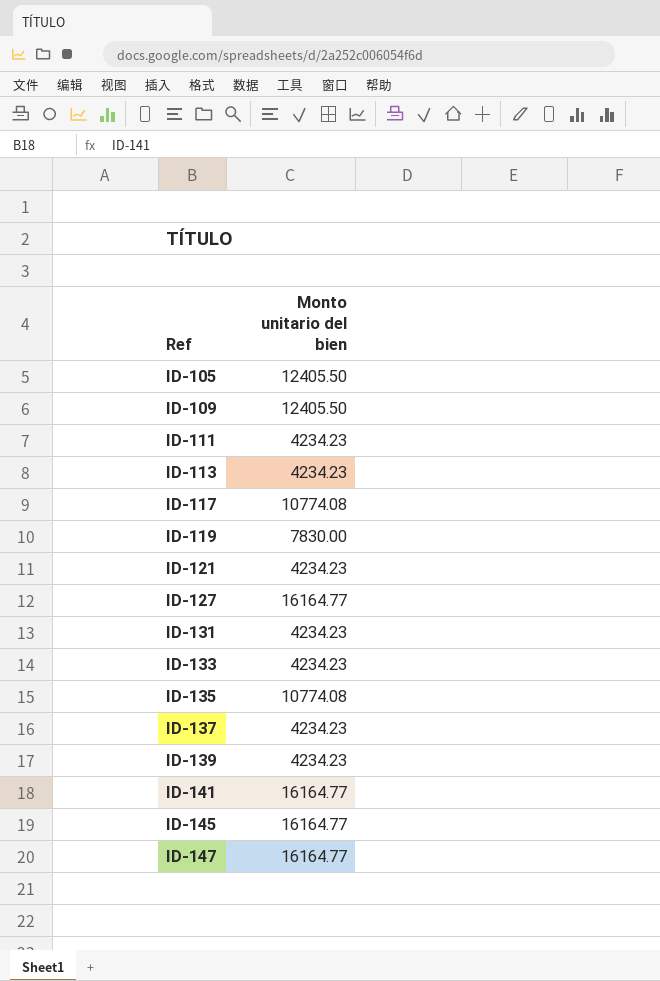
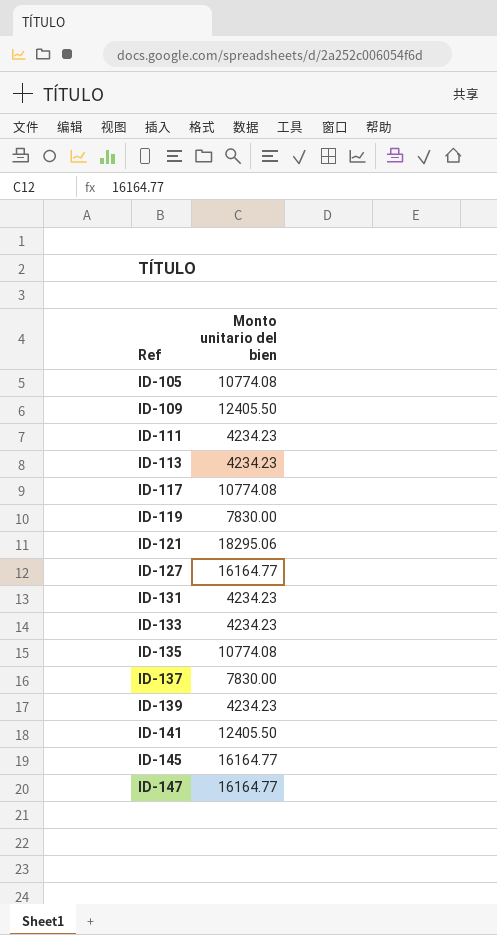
ID-105 | Monto unitario del bien: 12405.50 -> 10774.08
ID-121 | Monto unitario del bien: 4234.23 -> 18295.06
ID-137 | Monto unitario del bien: 4234.23 -> 7830.00
ID-141 | Monto unitario del bien: 16164.77 -> 12405.50

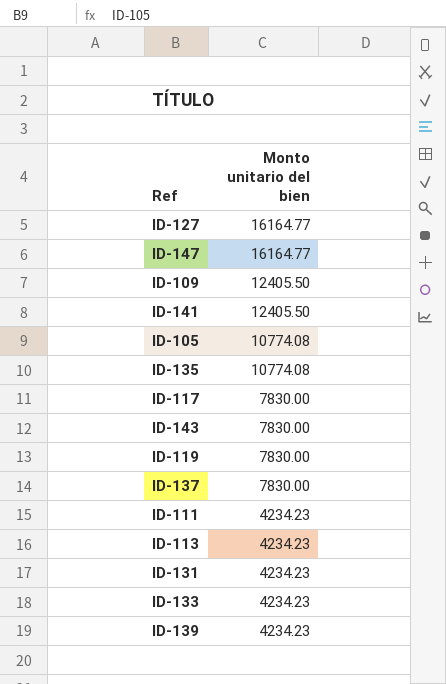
row order: Ref ascending -> Monto unitario del bien descending
row ID-121: 18295.06 -> none
row ID-145: 16164.77 -> none
ID-117 | Monto unitario del bien: 10774.08 -> 7830.00
row ID-143: none -> 7830.00

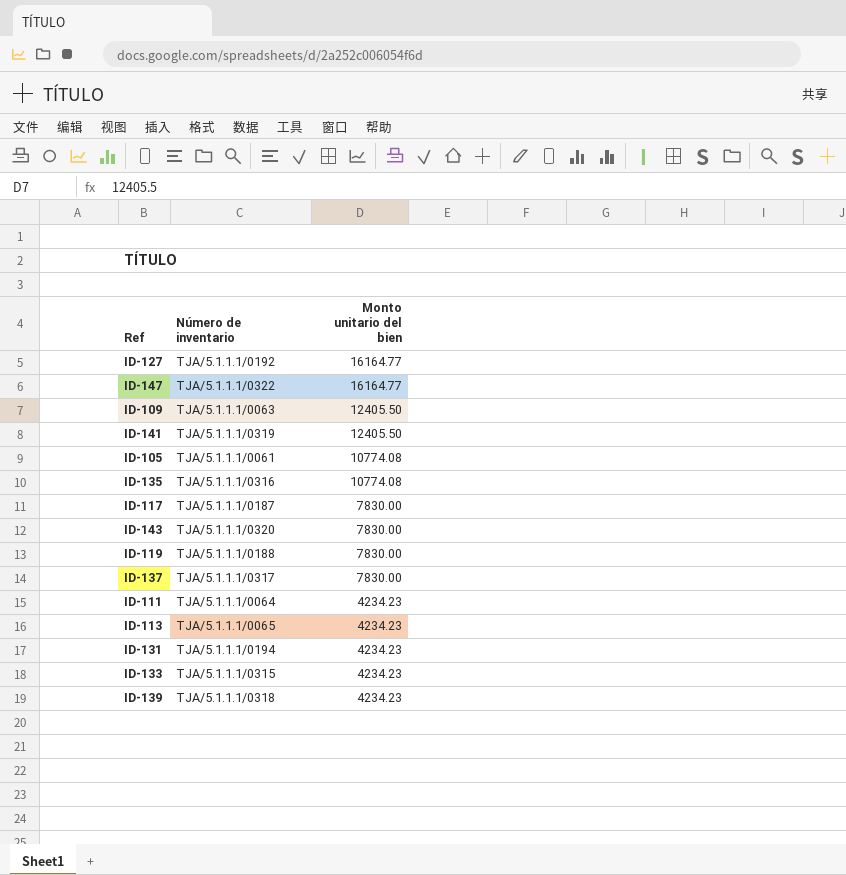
column Número de inventario | position: none -> 2

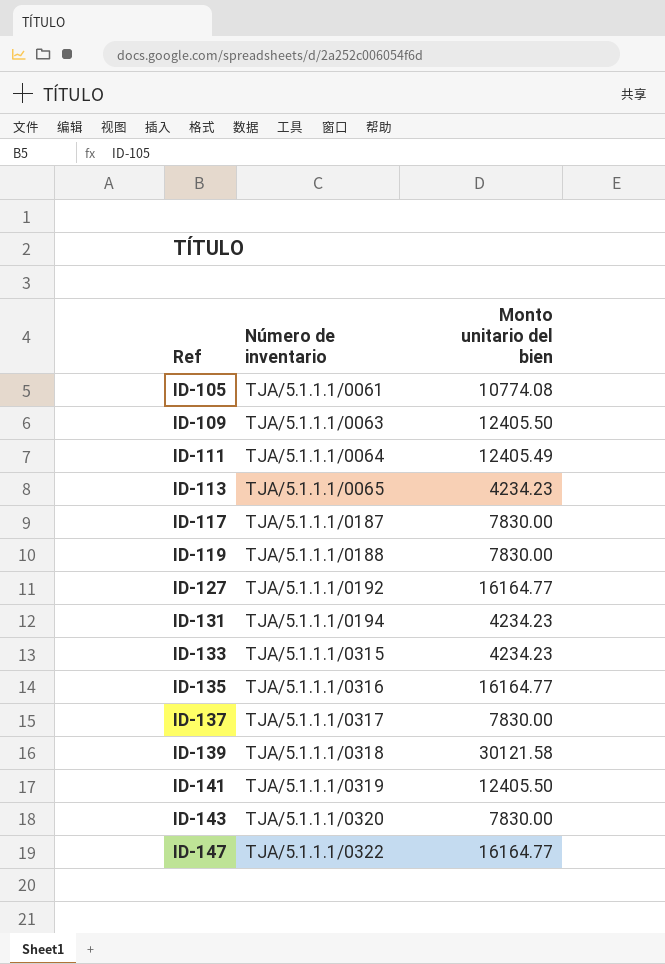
row order: Monto unitario del bien descending -> Ref ascending
ID-111 | Monto unitario del bien: 4234.23 -> 12405.49
ID-135 | Monto unitario del bien: 10774.08 -> 16164.77
ID-139 | Monto unitario del bien: 4234.23 -> 30121.58

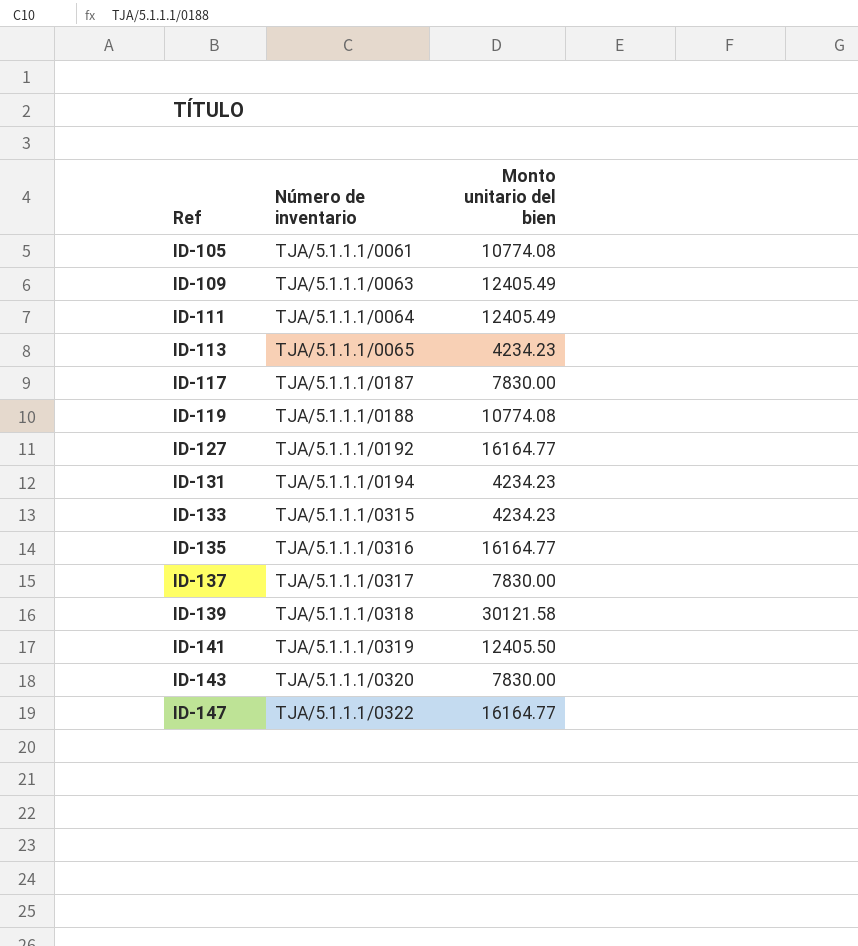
ID-109 | Monto unitario del bien: 12405.50 -> 12405.49
ID-119 | Monto unitario del bien: 7830.00 -> 10774.08

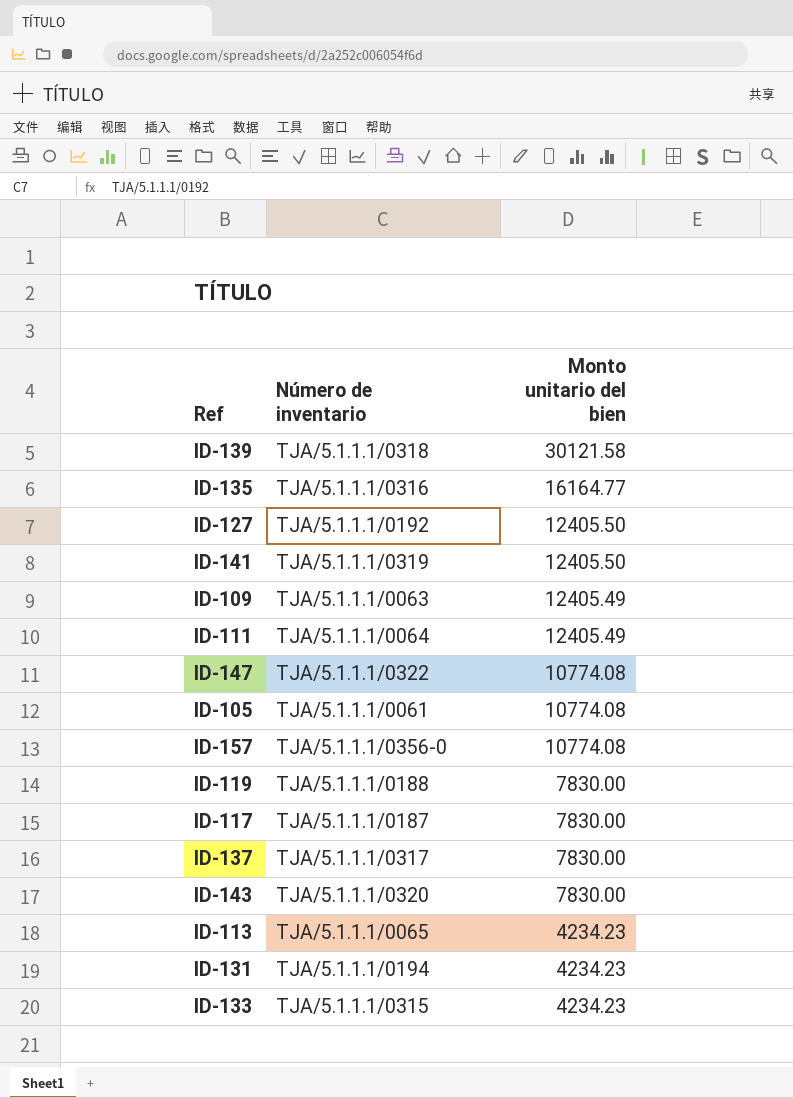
row order: Ref ascending -> Monto unitario del bien descending
ID-127 | Monto unitario del bien: 16164.77 -> 12405.50
ID-147 | Monto unitario del bien: 16164.77 -> 10774.08
row ID-157: none -> TJA/5.1.1.1/0356-0 | 10774.08
ID-119 | Monto unitario del bien: 10774.08 -> 7830.00

